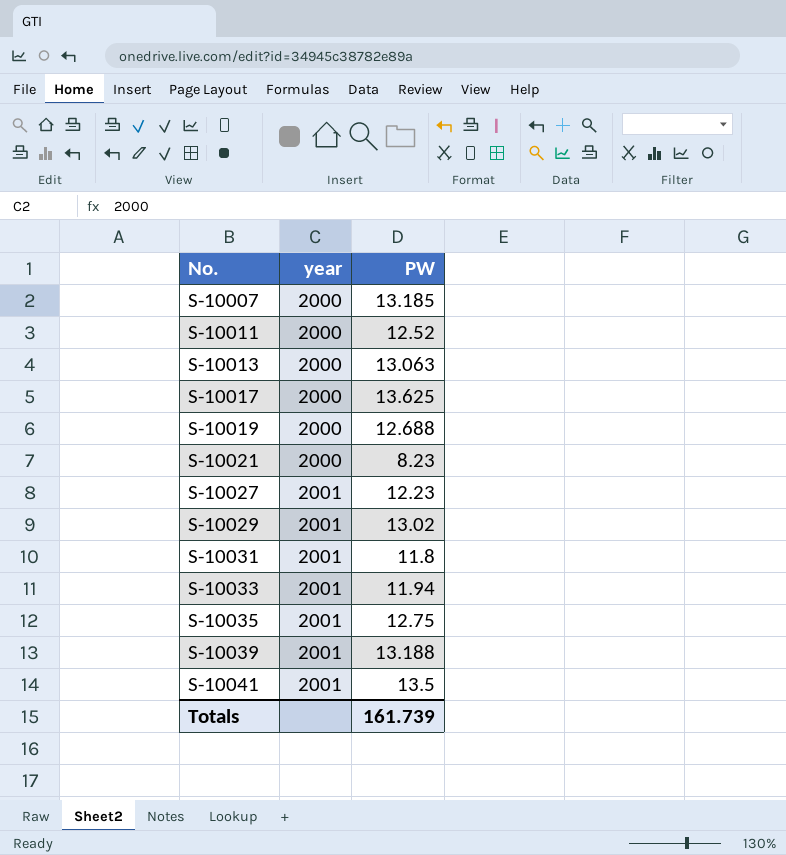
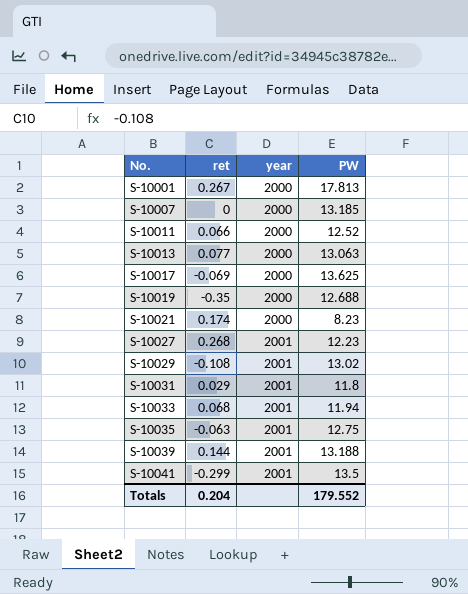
column ret | position: none -> 2
row S-10001: none -> 0.267 | 2000 | 17.813
Totals | PW: 161.739 -> 179.552

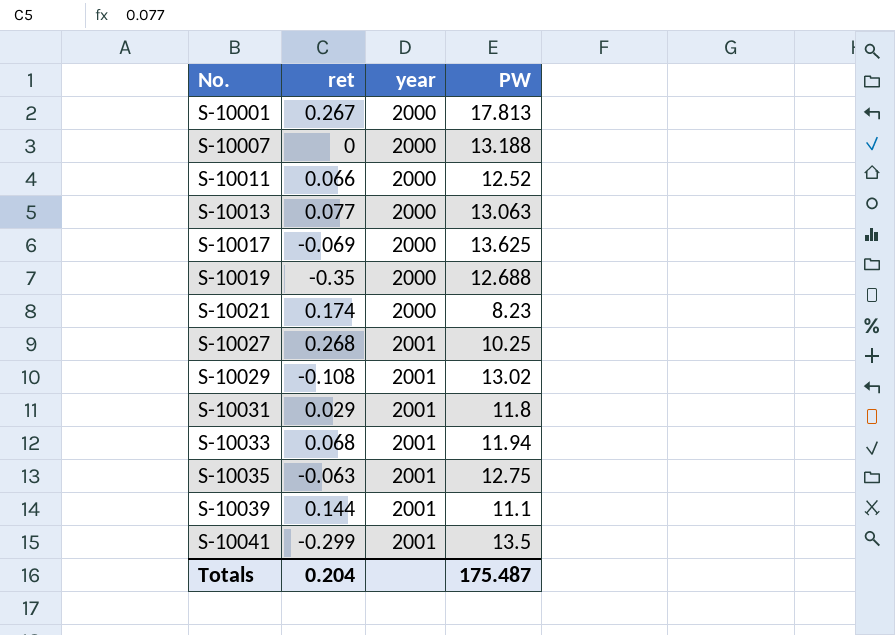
S-10007 | PW: 13.185 -> 13.188
S-10027 | PW: 12.23 -> 10.25
S-10039 | PW: 13.188 -> 11.1
Totals | PW: 179.552 -> 175.487

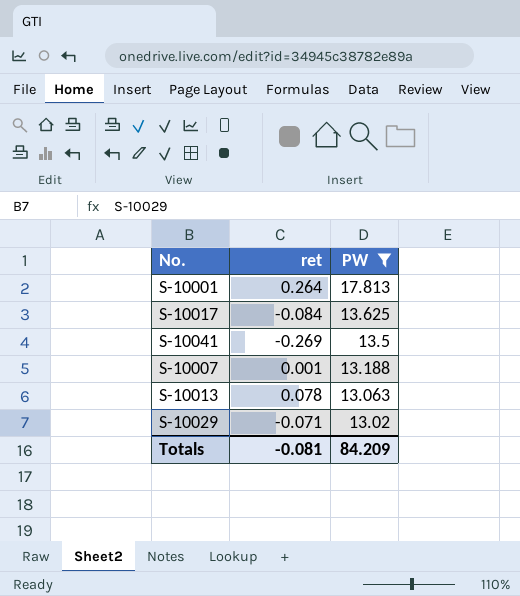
filter: none -> PW >= 13.02
row order: No. ascending -> PW descending
column year | position: 3 -> none
S-10001 | ret: 0.267 -> 0.264
S-10017 | ret: -0.069 -> -0.084
S-10041 | ret: -0.299 -> -0.269
S-10007 | ret: 0 -> 0.001
S-10013 | ret: 0.077 -> 0.078
S-10029 | ret: -0.108 -> -0.071
Totals | ret: 0.204 -> -0.081
Totals | PW: 175.487 -> 84.209

